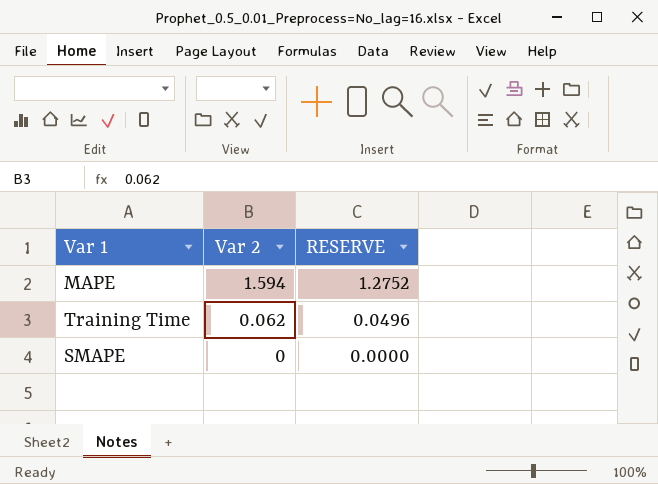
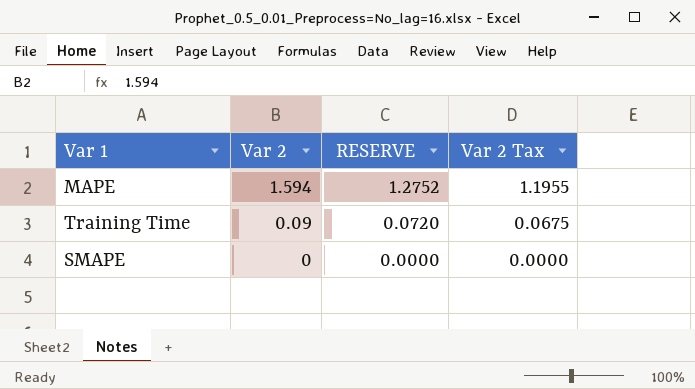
column Var 2 Tax | formula: none -> [Var 2] * 0.75
Training Time | Var 2: 0.062 -> 0.09
Training Time | RESERVE: 0.0496 -> 0.0720

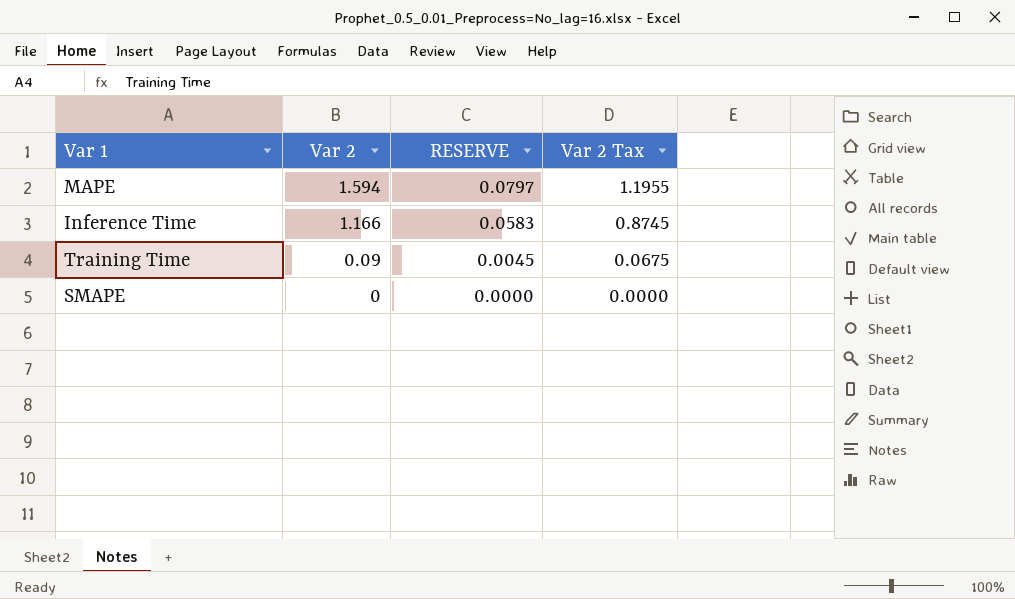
column RESERVE | formula: [Var 2] * 0.8 -> [Var 2] * 0.05
row Inference Time: none -> 1.166 | 0.0583 | 0.8745

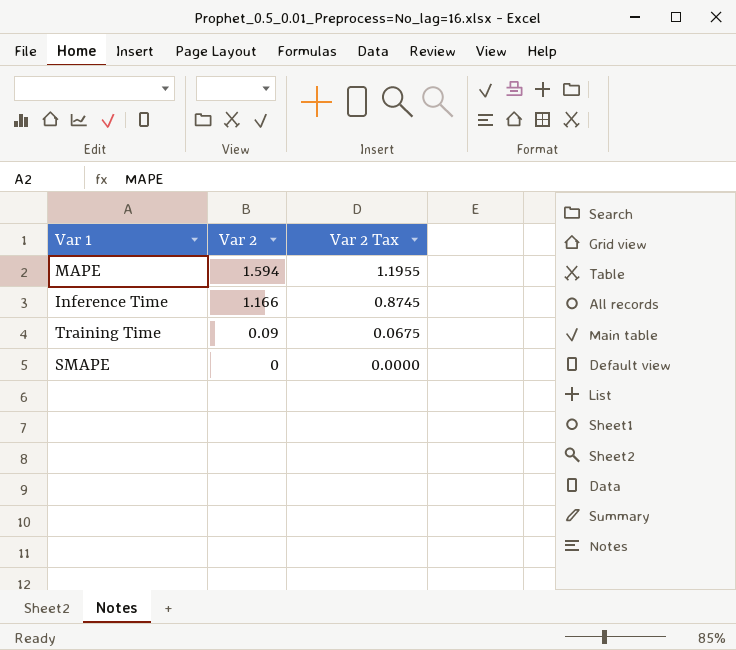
column RESERVE | formula: [Var 2] * 0.05 -> none

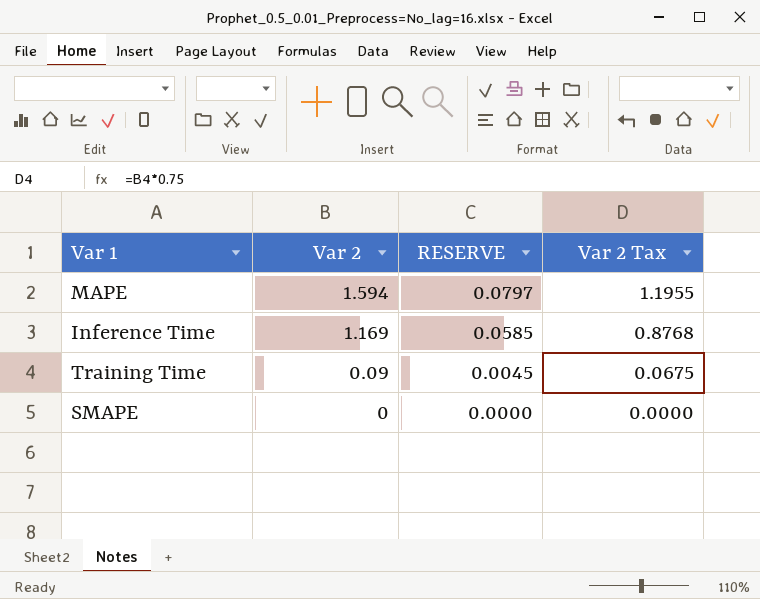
column RESERVE | formula: none -> [Var 2] * 0.05
Inference Time | Var 2: 1.166 -> 1.169
Inference Time | Var 2 Tax: 0.8745 -> 0.8768

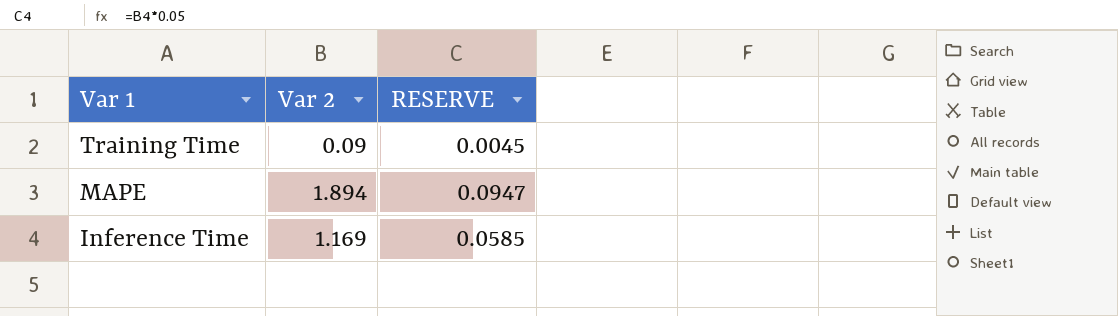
row order: Var 2 descending -> Var 1 descending
column Var 2 Tax | formula: [Var 2] * 0.75 -> none
row SMAPE: 0 | 0.0000 | 0.0000 -> none
MAPE | Var 2: 1.594 -> 1.894
MAPE | RESERVE: 0.0797 -> 0.0947

